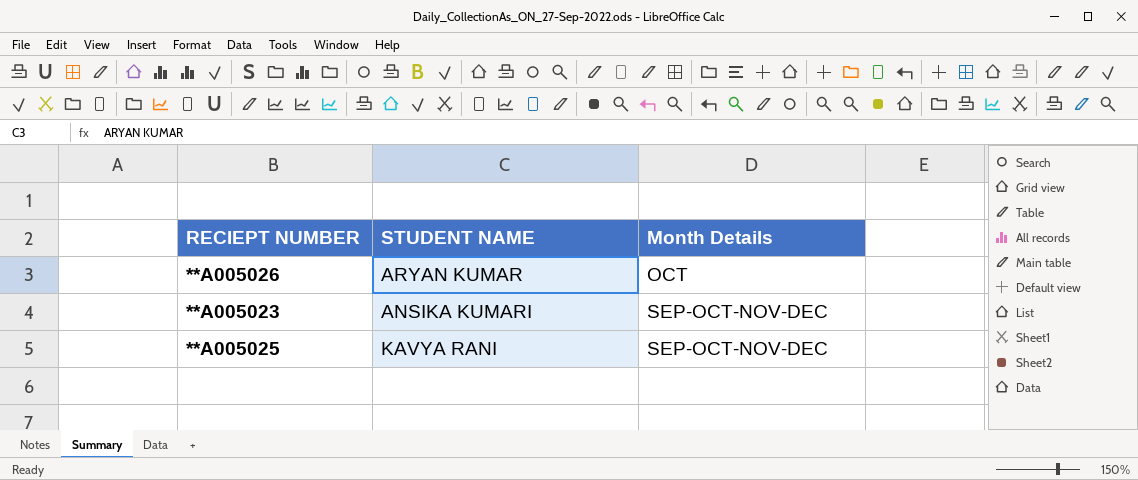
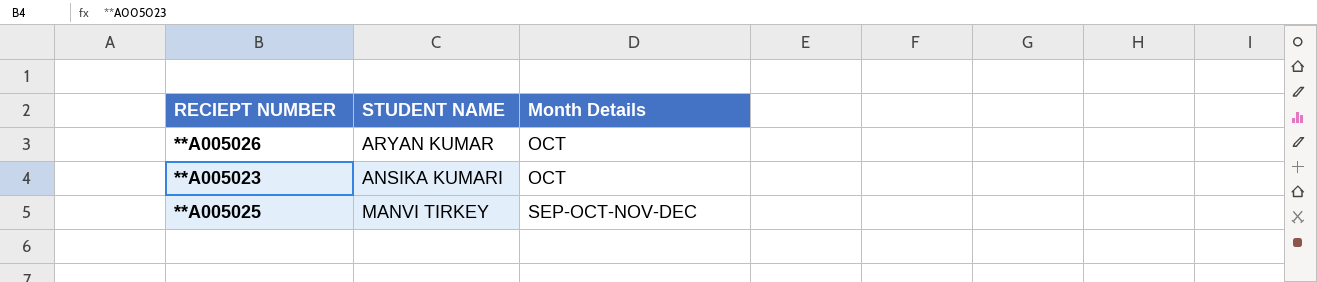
**A005023 | Month Details: SEP-OCT-NOV-DEC -> OCT
**A005025 | STUDENT NAME: KAVYA RANI -> MANVI TIRKEY

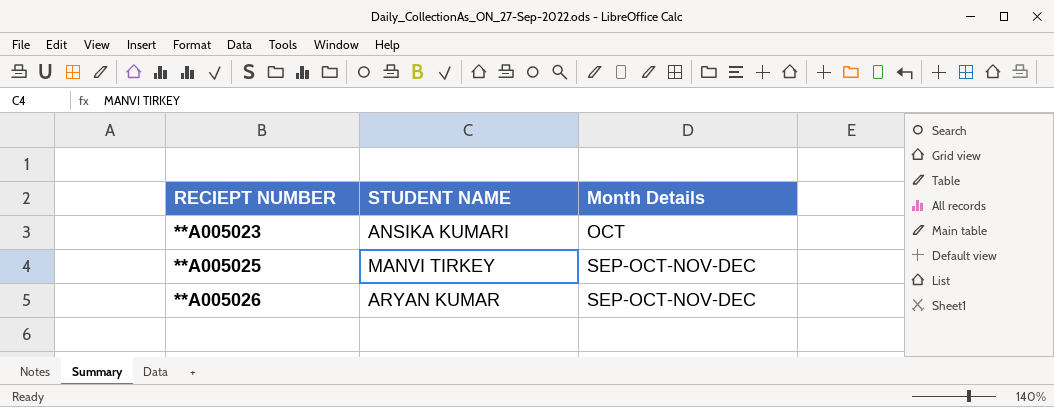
row order: Month Details ascending -> RECIEPT NUMBER ascending
**A005026 | Month Details: OCT -> SEP-OCT-NOV-DEC

